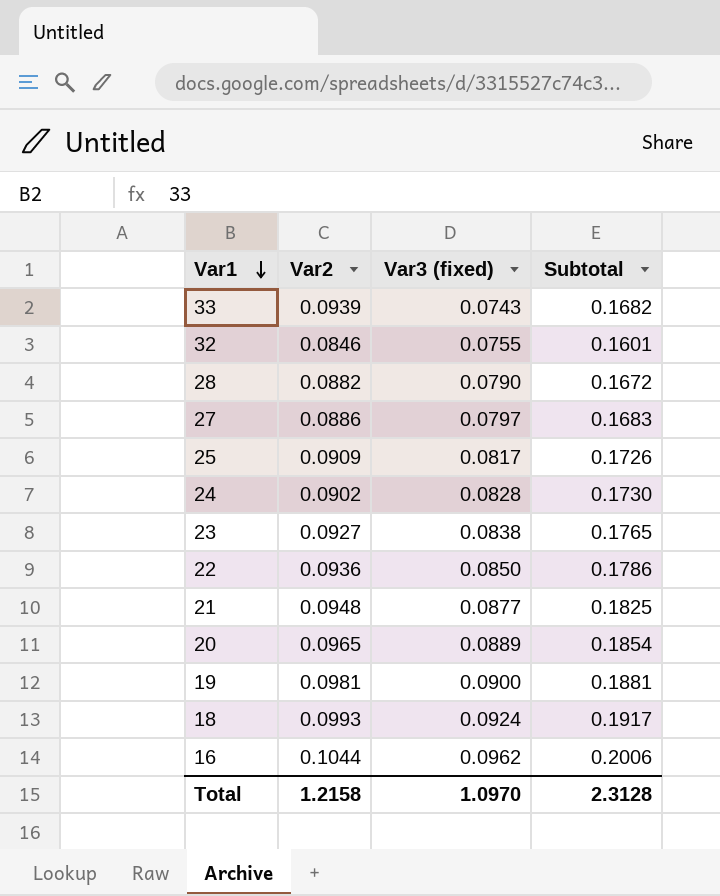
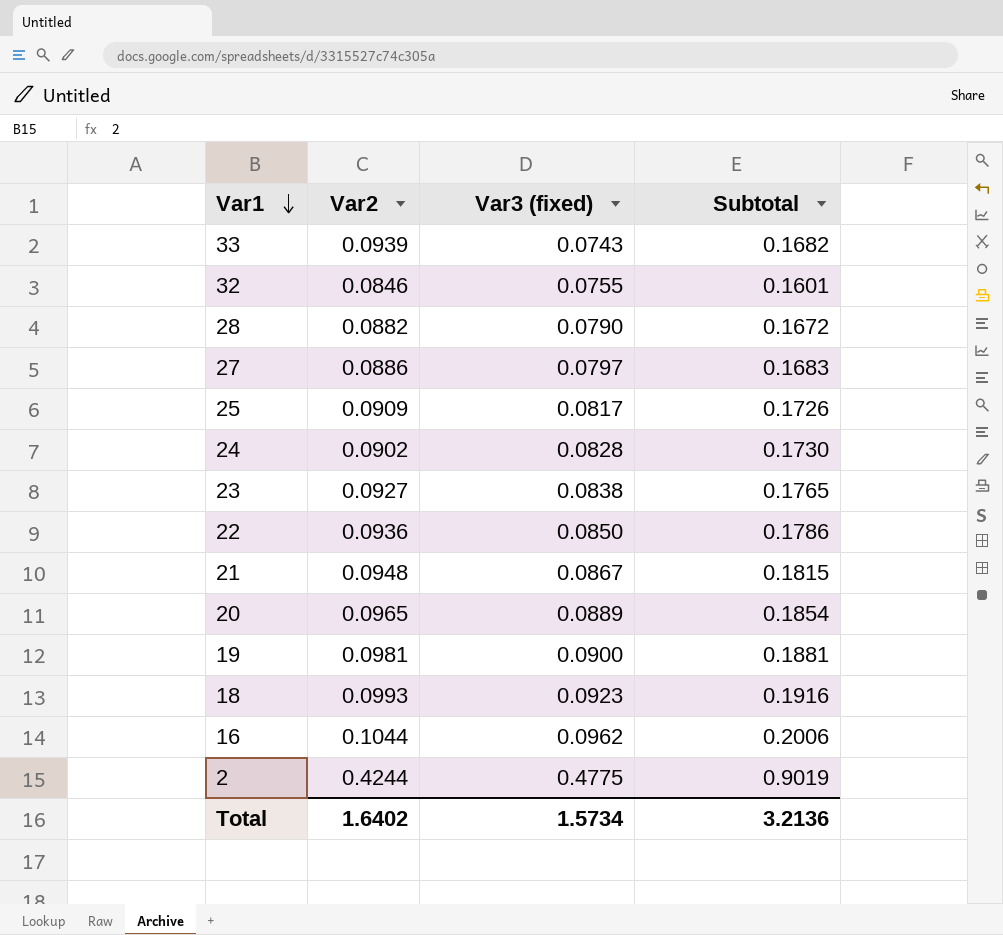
21 | Var3 (fixed): 0.0877 -> 0.0867
21 | Subtotal: 0.1825 -> 0.1815
18 | Var3 (fixed): 0.0924 -> 0.0923
18 | Subtotal: 0.1917 -> 0.1916
row 2: none -> 0.4244 | 0.4775 | 0.9019
Total | Var2: 1.2158 -> 1.6402
Total | Var3 (fixed): 1.0970 -> 1.5734
Total | Subtotal: 2.3128 -> 3.2136

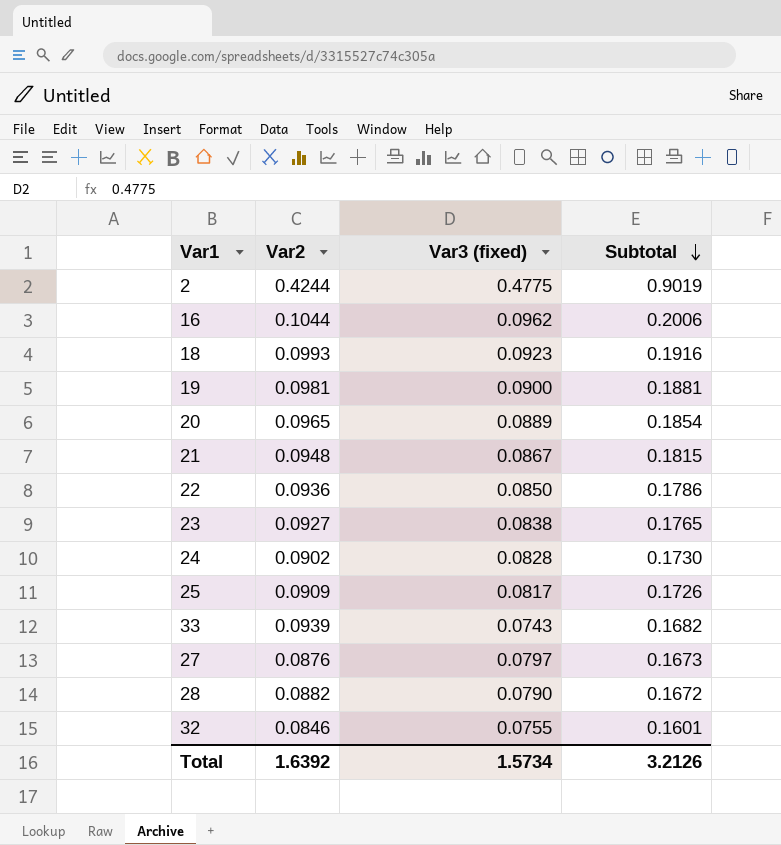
row order: Var1 descending -> Subtotal descending
27 | Var2: 0.0886 -> 0.0876
27 | Subtotal: 0.1683 -> 0.1673
Total | Var2: 1.6402 -> 1.6392
Total | Subtotal: 3.2136 -> 3.2126

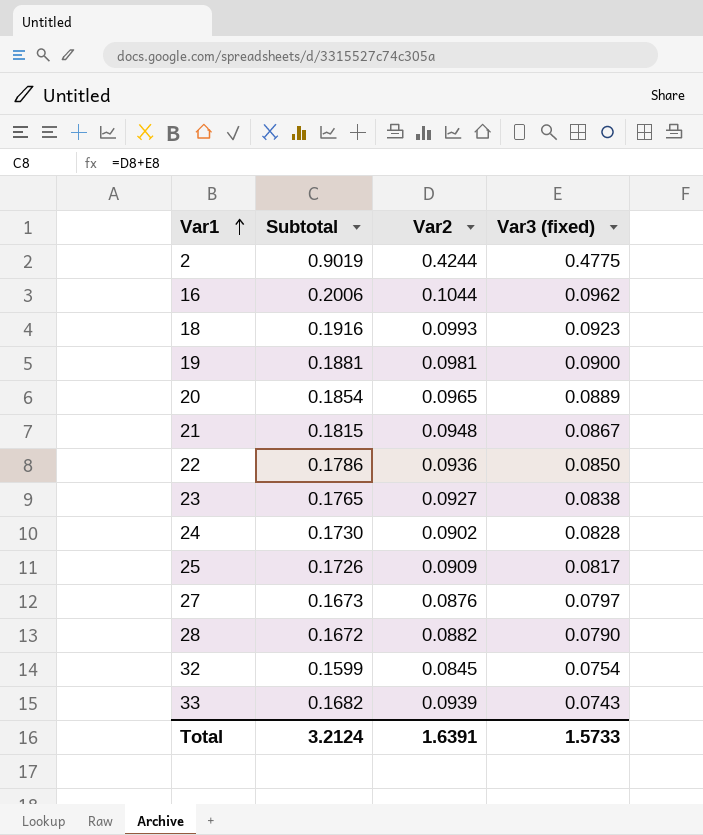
row order: Subtotal descending -> Var1 ascending
column Subtotal | position: 4 -> 2
32 | Subtotal: 0.1601 -> 0.1599
32 | Var2: 0.0846 -> 0.0845
32 | Var3 (fixed): 0.0755 -> 0.0754
Total | Subtotal: 3.2126 -> 3.2124
Total | Var2: 1.6392 -> 1.6391
Total | Var3 (fixed): 1.5734 -> 1.5733

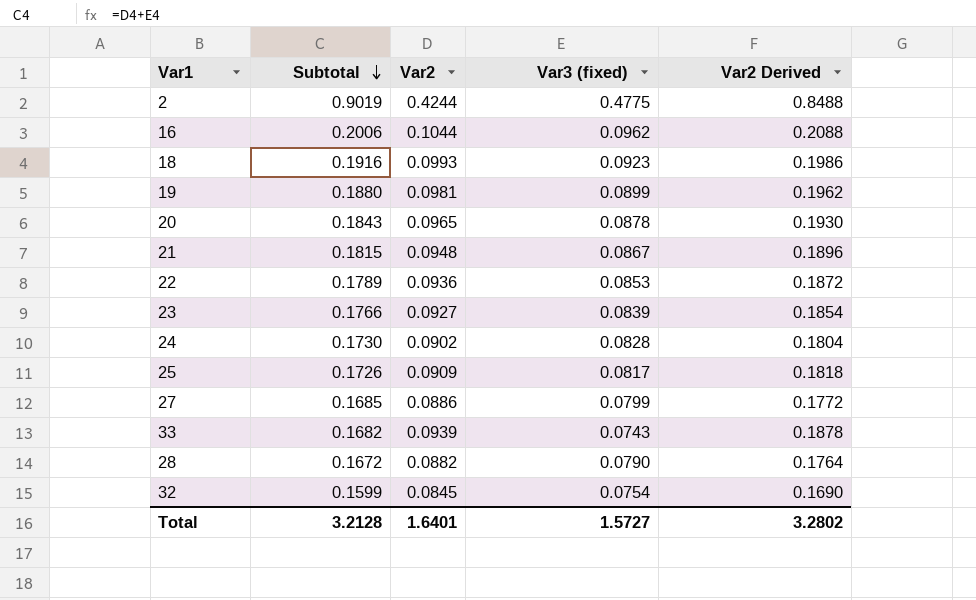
row order: Var1 ascending -> Subtotal descending
column Var2 Derived | formula: none -> [Var2] * 2
19 | Subtotal: 0.1881 -> 0.1880
19 | Var3 (fixed): 0.0900 -> 0.0899
20 | Subtotal: 0.1854 -> 0.1843
20 | Var3 (fixed): 0.0889 -> 0.0878
22 | Subtotal: 0.1786 -> 0.1789
22 | Var3 (fixed): 0.0850 -> 0.0853
23 | Subtotal: 0.1765 -> 0.1766
23 | Var3 (fixed): 0.0838 -> 0.0839
27 | Subtotal: 0.1673 -> 0.1685
27 | Var2: 0.0876 -> 0.0886
27 | Var3 (fixed): 0.0797 -> 0.0799
Total | Subtotal: 3.2124 -> 3.2128
Total | Var2: 1.6391 -> 1.6401
Total | Var3 (fixed): 1.5733 -> 1.5727

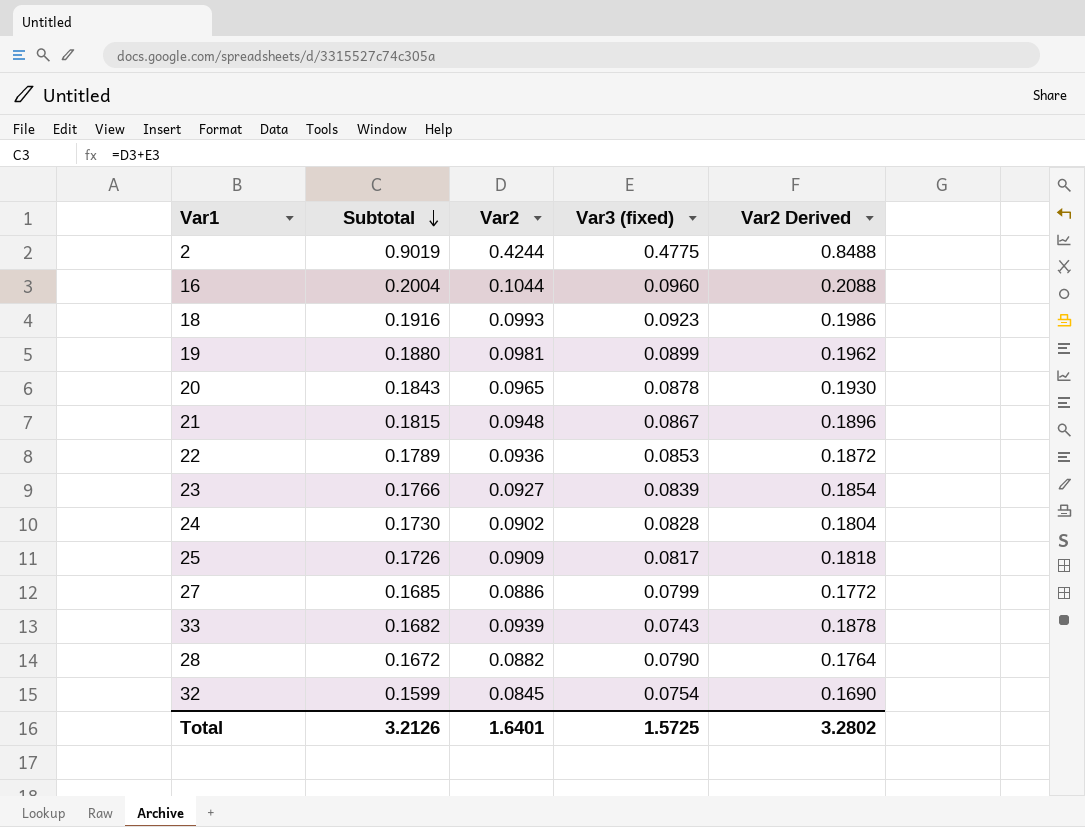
16 | Subtotal: 0.2006 -> 0.2004
16 | Var3 (fixed): 0.0962 -> 0.0960
Total | Subtotal: 3.2128 -> 3.2126
Total | Var3 (fixed): 1.5727 -> 1.5725

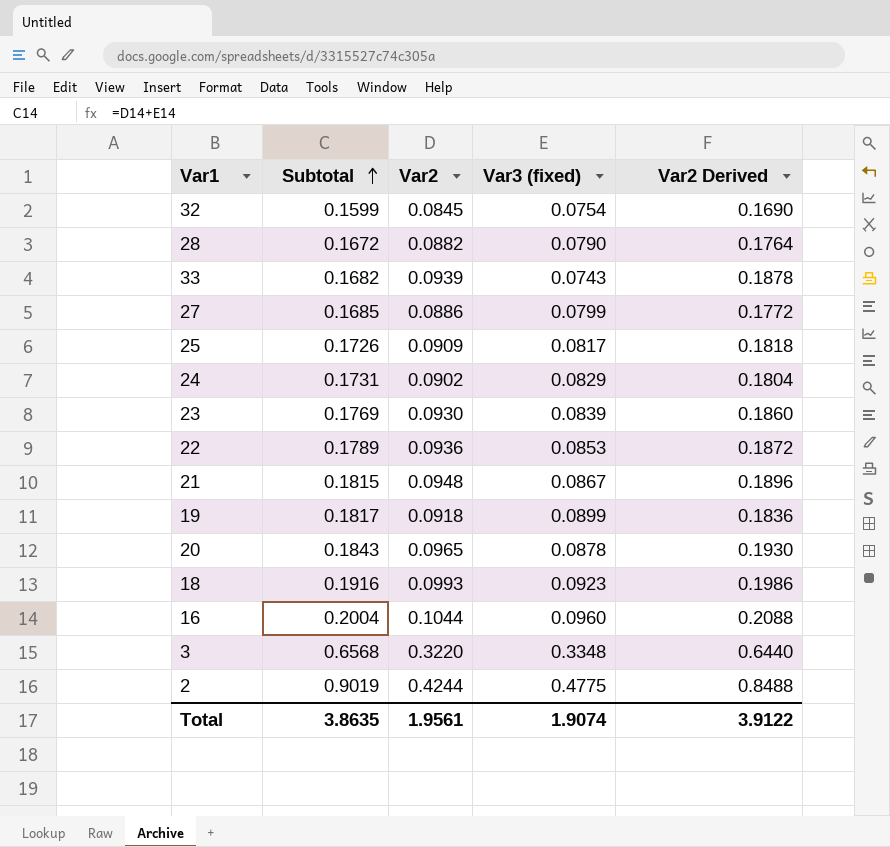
row order: Subtotal descending -> Subtotal ascending
24 | Subtotal: 0.1730 -> 0.1731
24 | Var3 (fixed): 0.0828 -> 0.0829
23 | Subtotal: 0.1766 -> 0.1769
23 | Var2: 0.0927 -> 0.0930
23 | Var2 Derived: 0.1854 -> 0.1860
19 | Subtotal: 0.1880 -> 0.1817
19 | Var2: 0.0981 -> 0.0918
19 | Var2 Derived: 0.1962 -> 0.1836
row 3: none -> 0.6568 | 0.3220 | 0.3348 | 0.6440
Total | Subtotal: 3.2126 -> 3.8635
Total | Var2: 1.6401 -> 1.9561
Total | Var3 (fixed): 1.5725 -> 1.9074
Total | Var2 Derived: 3.2802 -> 3.9122

